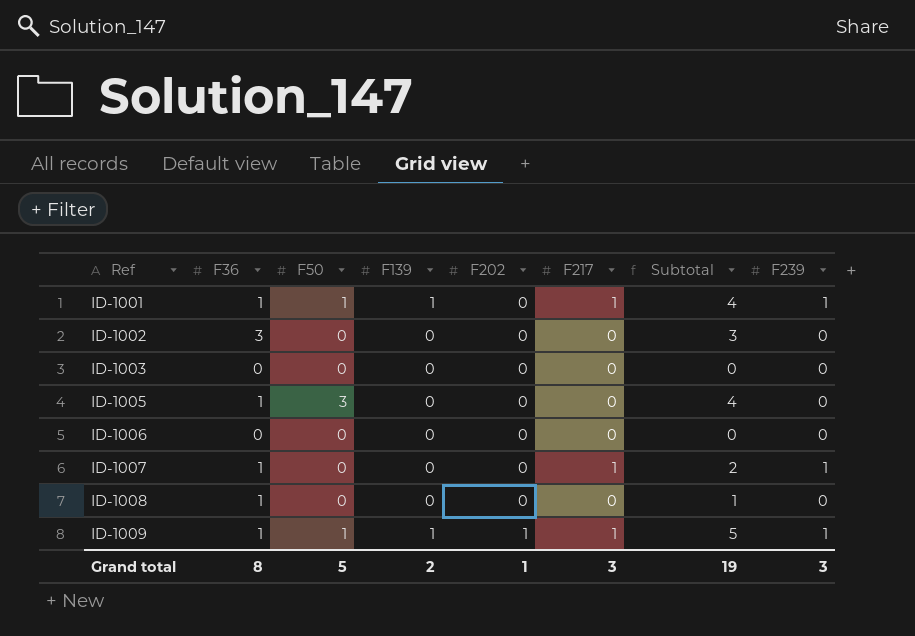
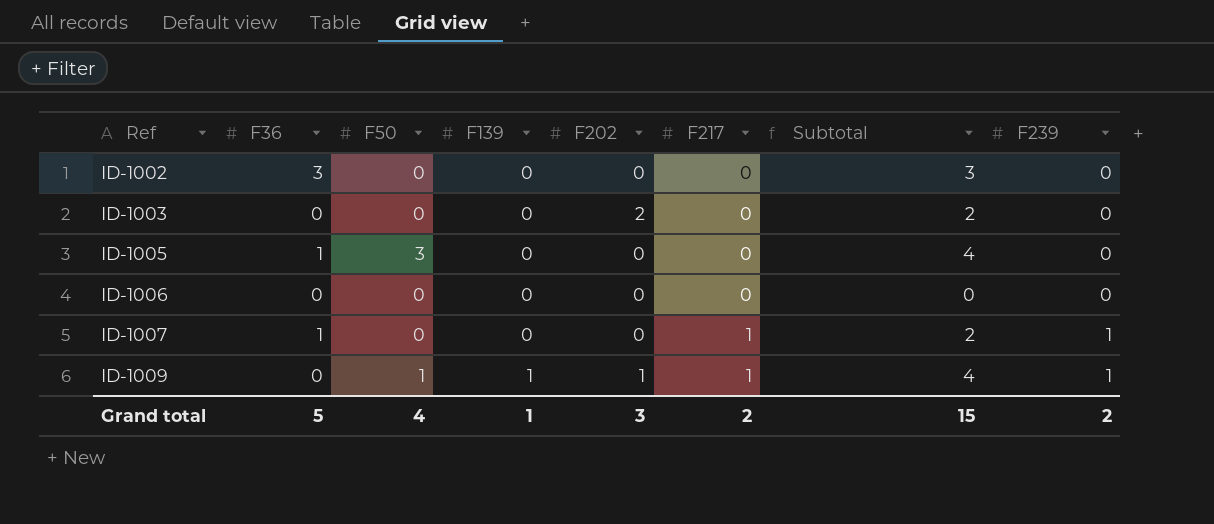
row ID-1001: 1 | 1 | 1 | 0 | 1 | 4 | 1 -> none
row ID-1008: 1 | 0 | 0 | 0 | 0 | 1 | 0 -> none
ID-1003 | F202: 0 -> 2
ID-1003 | Subtotal: 0 -> 2
ID-1009 | F36: 1 -> 0
ID-1009 | Subtotal: 5 -> 4
Grand total | F36: 8 -> 5
Grand total | F50: 5 -> 4
Grand total | F139: 2 -> 1
Grand total | F202: 1 -> 3
Grand total | F217: 3 -> 2
Grand total | Subtotal: 19 -> 15
Grand total | F239: 3 -> 2

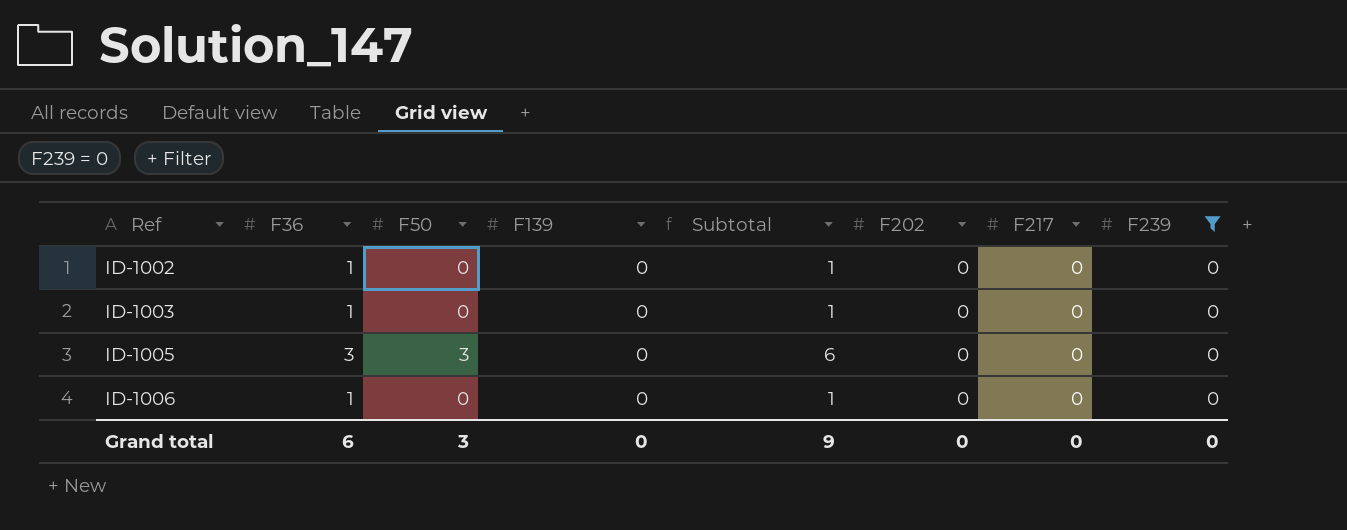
filter: none -> F239 = 0
column Subtotal | position: 7 -> 5
ID-1002 | F36: 3 -> 1
ID-1002 | Subtotal: 3 -> 1
ID-1003 | F36: 0 -> 1
ID-1003 | Subtotal: 2 -> 1
ID-1003 | F202: 2 -> 0
ID-1005 | F36: 1 -> 3
ID-1005 | Subtotal: 4 -> 6
ID-1006 | F36: 0 -> 1
ID-1006 | Subtotal: 0 -> 1
Grand total | F36: 5 -> 6
Grand total | F50: 4 -> 3
Grand total | F139: 1 -> 0
Grand total | Subtotal: 15 -> 9
Grand total | F202: 3 -> 0
Grand total | F217: 2 -> 0
Grand total | F239: 2 -> 0

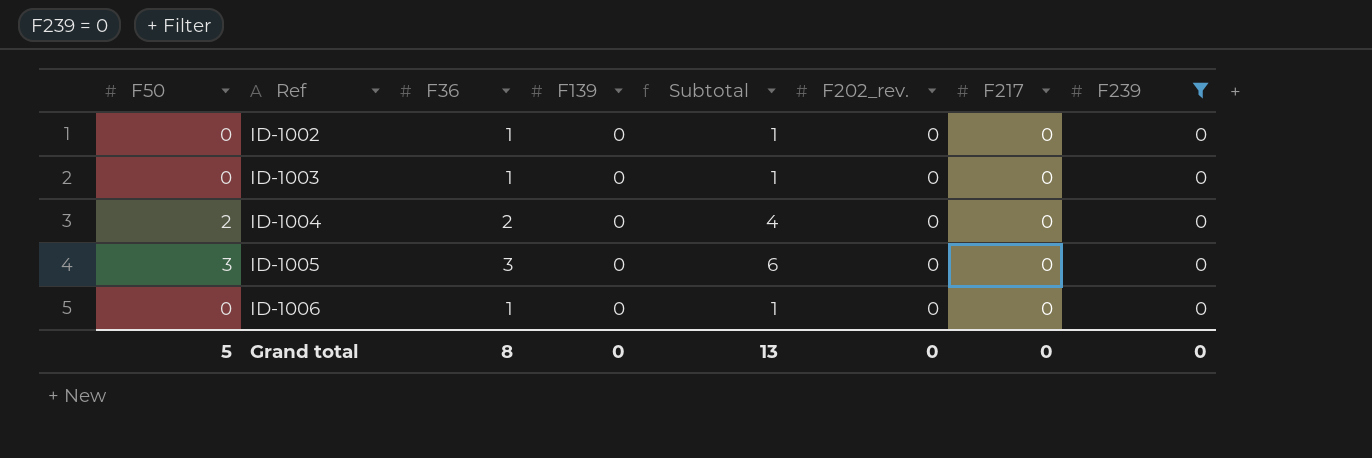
column F50 | position: 3 -> 1
column name: F202 -> F202_rev.
row ID-1004: none -> 2 | 2 | 0 | 4 | 0 | 0 | 0
Grand total | F50: 3 -> 5
Grand total | F36: 6 -> 8
Grand total | Subtotal: 9 -> 13

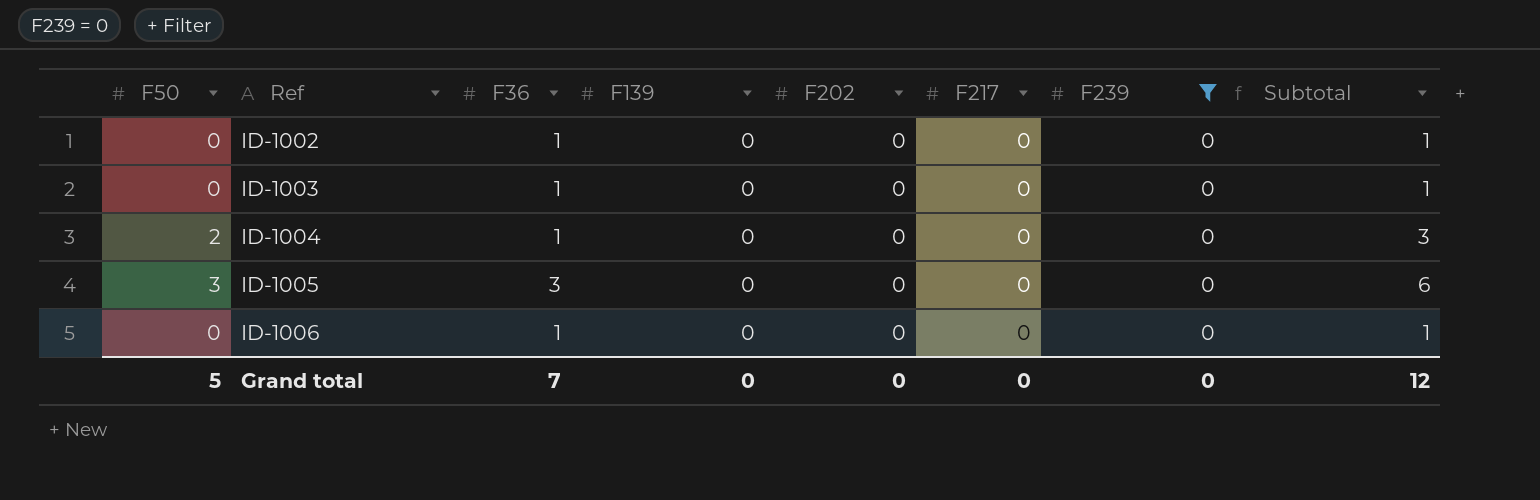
column name: F202_rev. -> F202
column Subtotal | position: 5 -> 8
ID-1004 | F36: 2 -> 1
ID-1004 | Subtotal: 4 -> 3
Grand total | F36: 8 -> 7
Grand total | Subtotal: 13 -> 12

